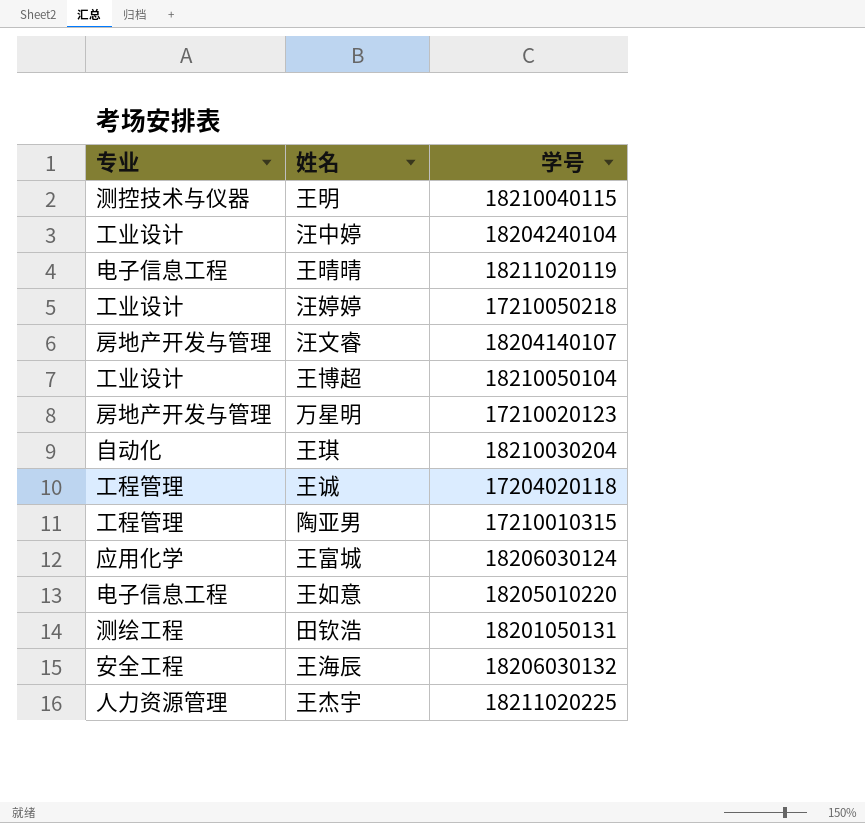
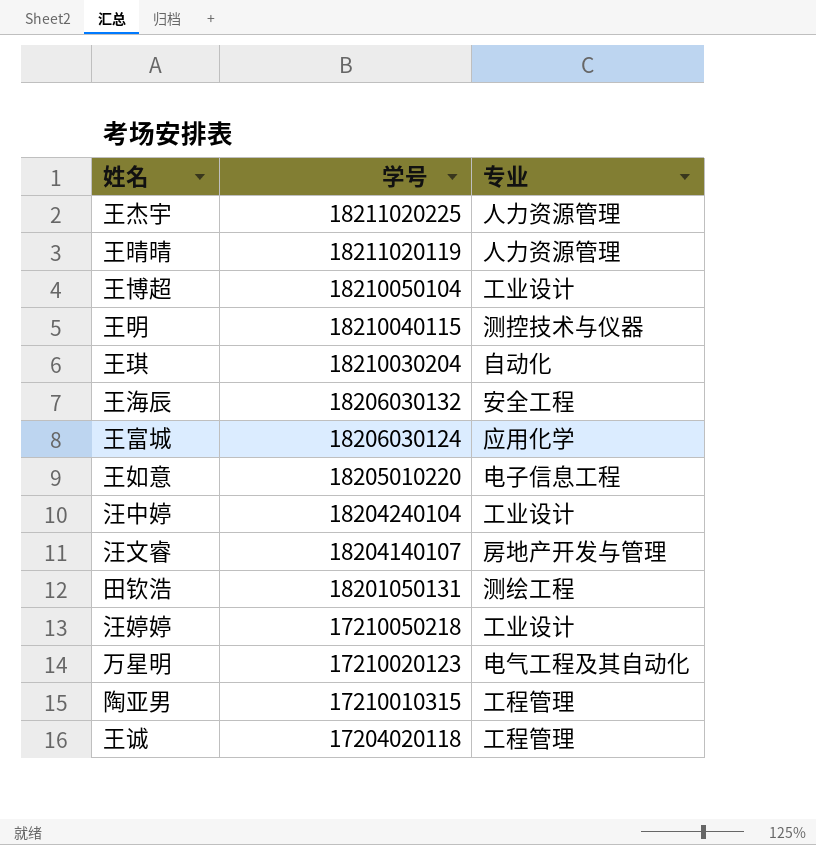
row order: none -> 学号 descending
column 专业 | position: 1 -> 3
王晴晴 | 专业: 电子信息工程 -> 人力资源管理
万星明 | 专业: 房地产开发与管理 -> 电气工程及其自动化

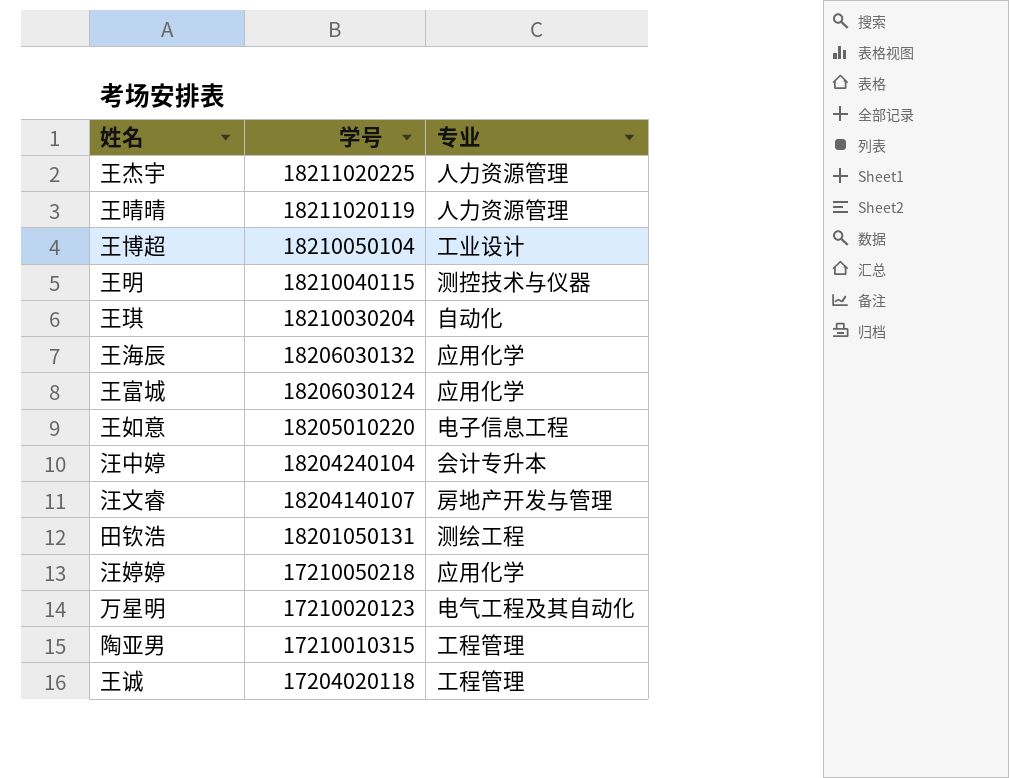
王海辰 | 专业: 安全工程 -> 应用化学
汪中婷 | 专业: 工业设计 -> 会计专升本
汪婷婷 | 专业: 工业设计 -> 应用化学

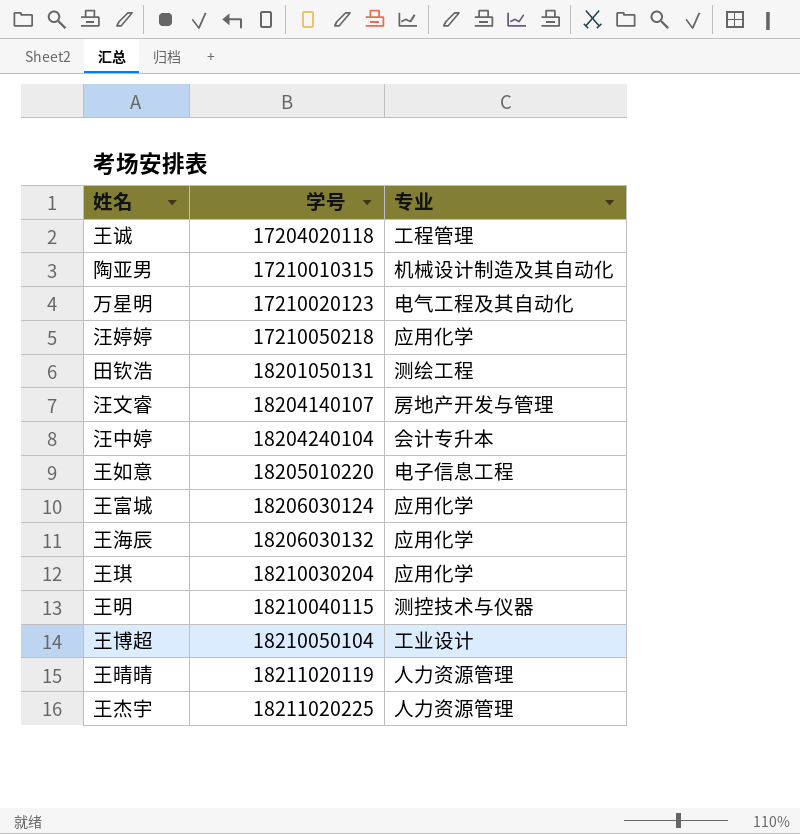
row order: 学号 descending -> 学号 ascending
陶亚男 | 专业: 工程管理 -> 机械设计制造及其自动化
王琪 | 专业: 自动化 -> 应用化学

